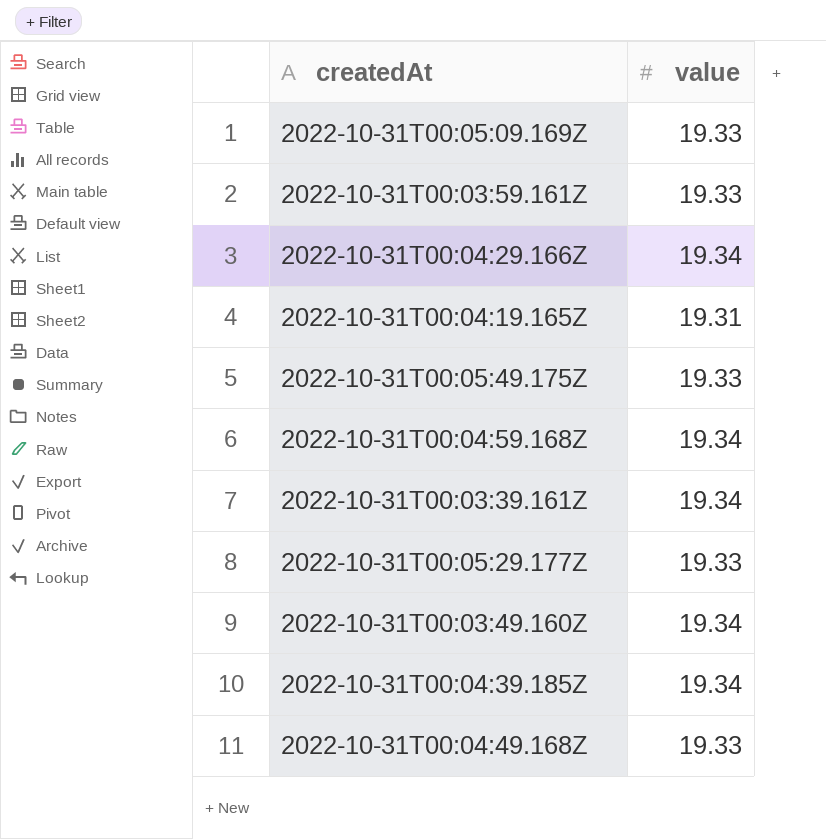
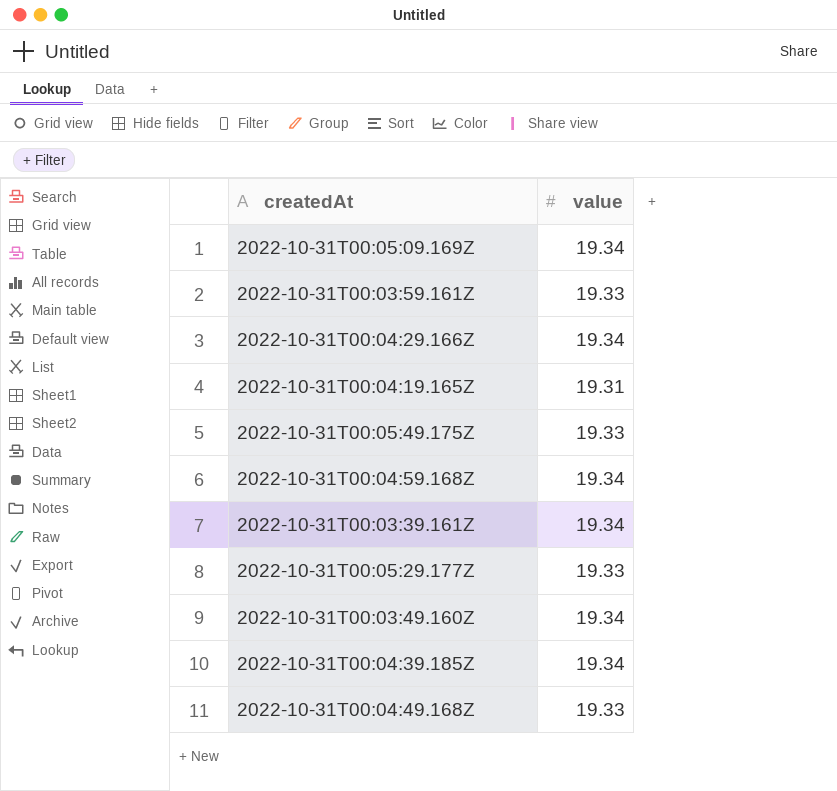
2022-10-31T00:05:09.169Z | value: 19.33 -> 19.34

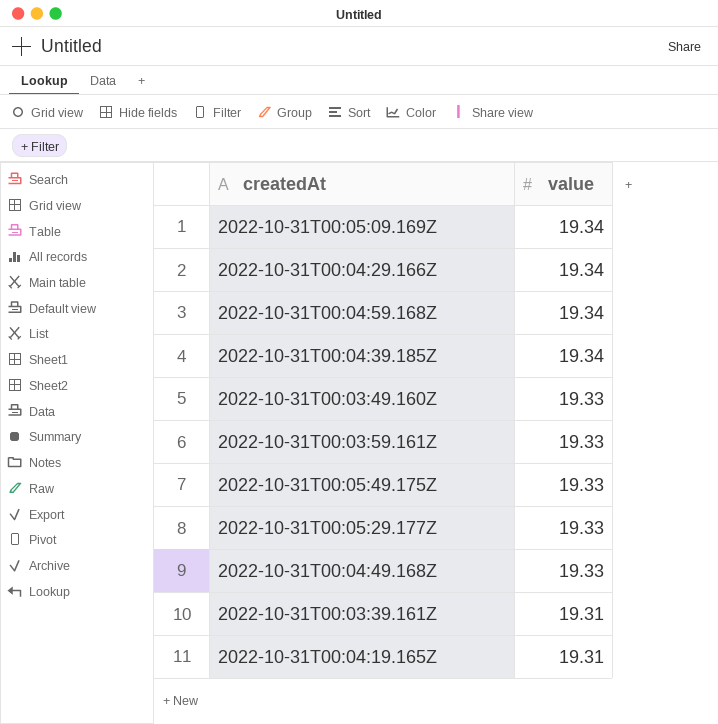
row order: none -> value descending
2022-10-31T00:03:49.160Z | value: 19.34 -> 19.33
2022-10-31T00:03:39.161Z | value: 19.34 -> 19.31

